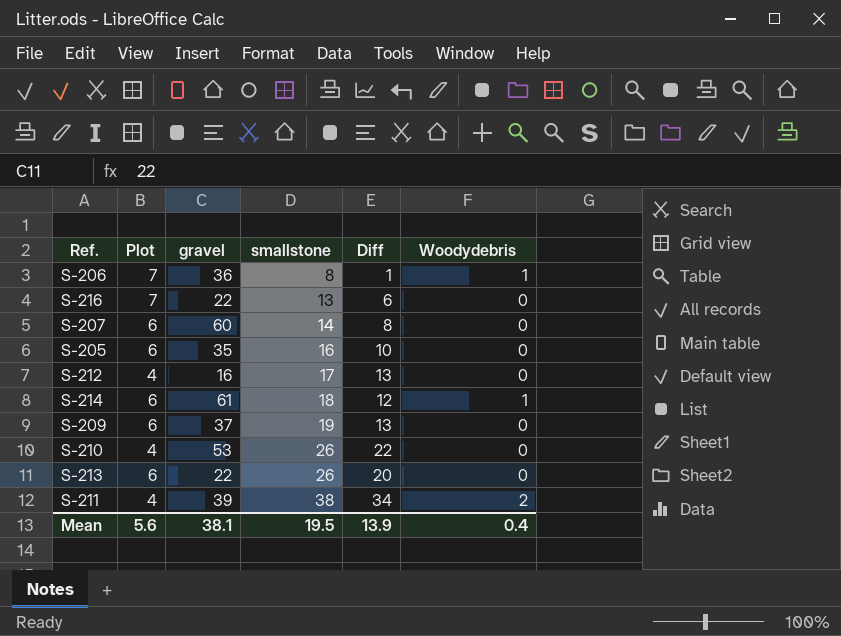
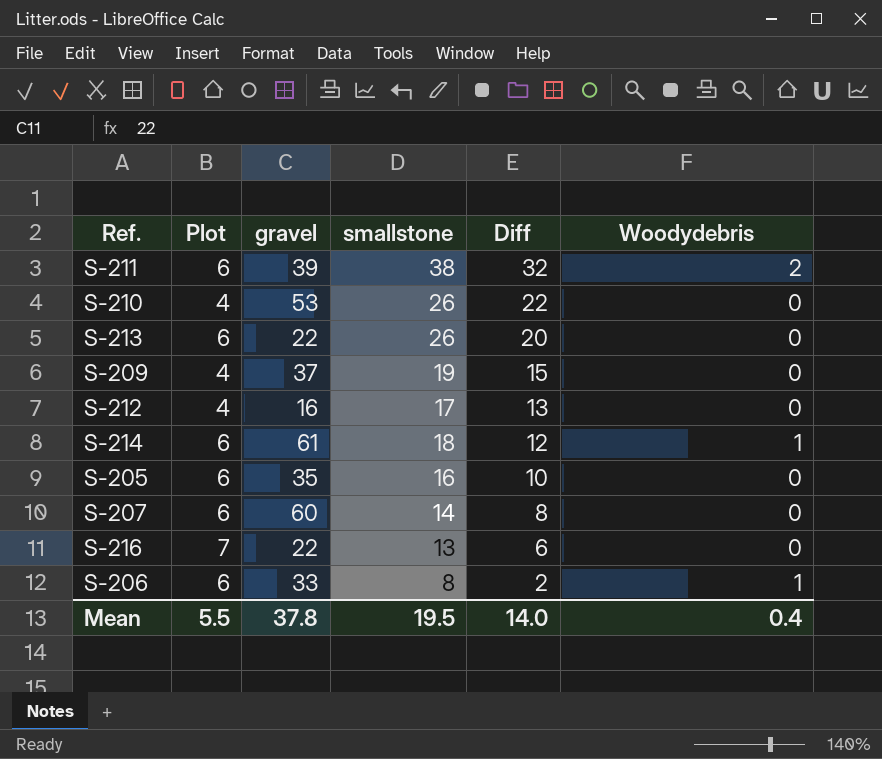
row order: smallstone ascending -> Diff descending
S-211 | Plot: 4 -> 6
S-211 | Diff: 34 -> 32
S-209 | Plot: 6 -> 4
S-209 | Diff: 13 -> 15
S-206 | Plot: 7 -> 6
S-206 | gravel: 36 -> 33
S-206 | Diff: 1 -> 2
Mean | Plot: 5.6 -> 5.5
Mean | gravel: 38.1 -> 37.8
Mean | Diff: 13.9 -> 14.0

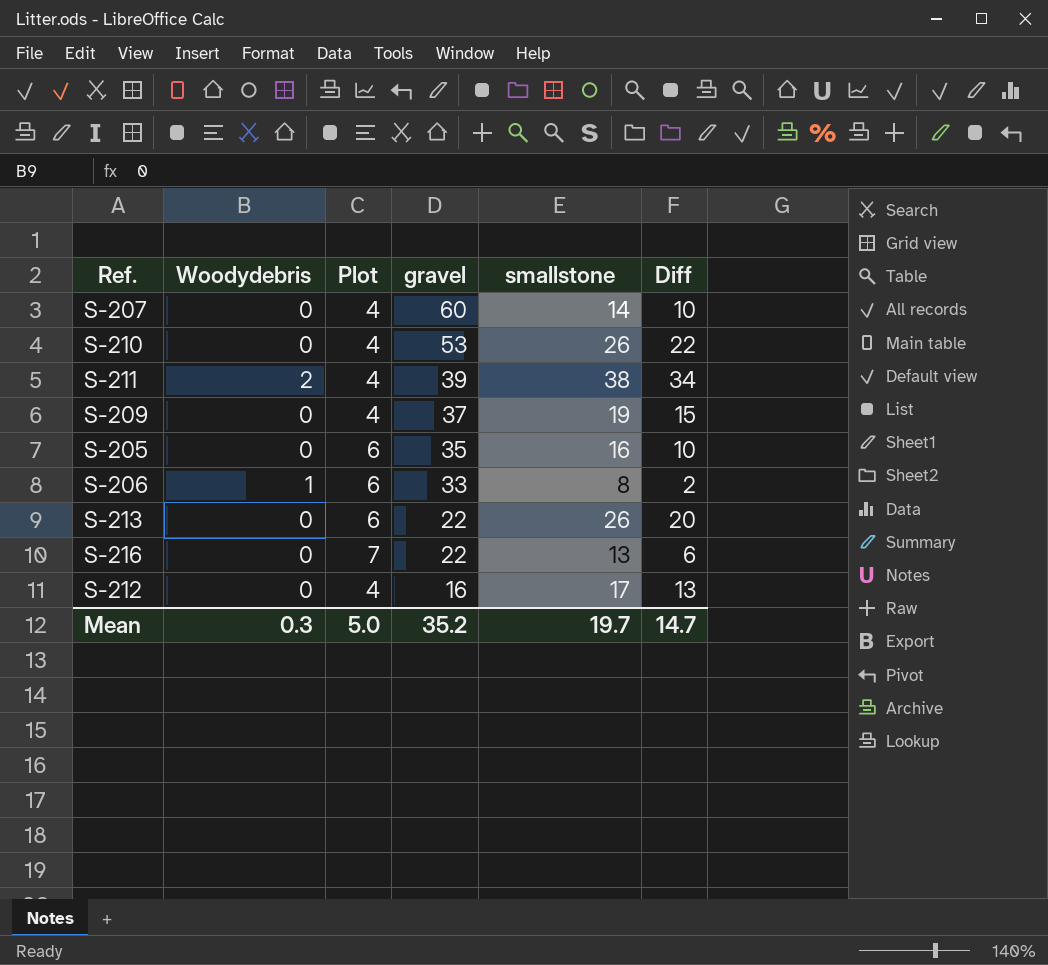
row order: Diff descending -> gravel descending
column Woodydebris | position: 6 -> 2
row S-214: 6 | 61 | 18 | 12 | 1 -> none
S-207 | Plot: 6 -> 4
S-207 | Diff: 8 -> 10
S-211 | Plot: 6 -> 4
S-211 | Diff: 32 -> 34
Mean | Woodydebris: 0.4 -> 0.3
Mean | Plot: 5.5 -> 5.0
Mean | gravel: 37.8 -> 35.2
Mean | smallstone: 19.5 -> 19.7
Mean | Diff: 14.0 -> 14.7

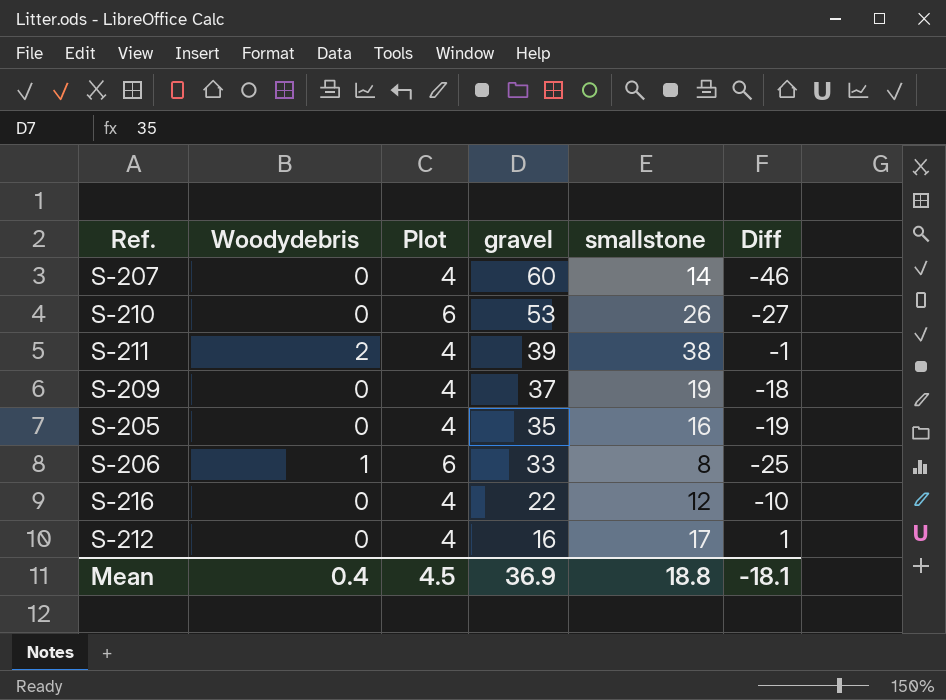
column Diff | formula: [smallstone] - [Plot] -> [smallstone] - [gravel]
row S-213: 0 | 6 | 22 | 26 | 20 -> none
S-210 | Plot: 4 -> 6
S-205 | Plot: 6 -> 4
S-216 | Plot: 7 -> 4
S-216 | smallstone: 13 -> 12
Mean | Woodydebris: 0.3 -> 0.4
Mean | Plot: 5.0 -> 4.5
Mean | gravel: 35.2 -> 36.9
Mean | smallstone: 19.7 -> 18.8
Mean | Diff: 14.7 -> -18.1

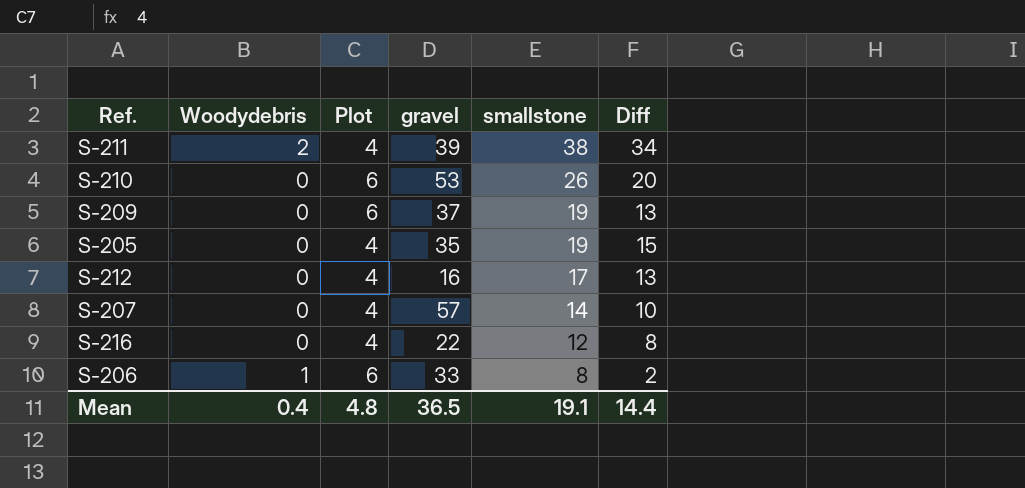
row order: gravel descending -> smallstone descending
column Diff | formula: [smallstone] - [gravel] -> [smallstone] - [Plot]
S-209 | Plot: 4 -> 6
S-205 | smallstone: 16 -> 19
S-207 | gravel: 60 -> 57
Mean | Plot: 4.5 -> 4.8
Mean | gravel: 36.9 -> 36.5
Mean | smallstone: 18.8 -> 19.1
Mean | Diff: -18.1 -> 14.4

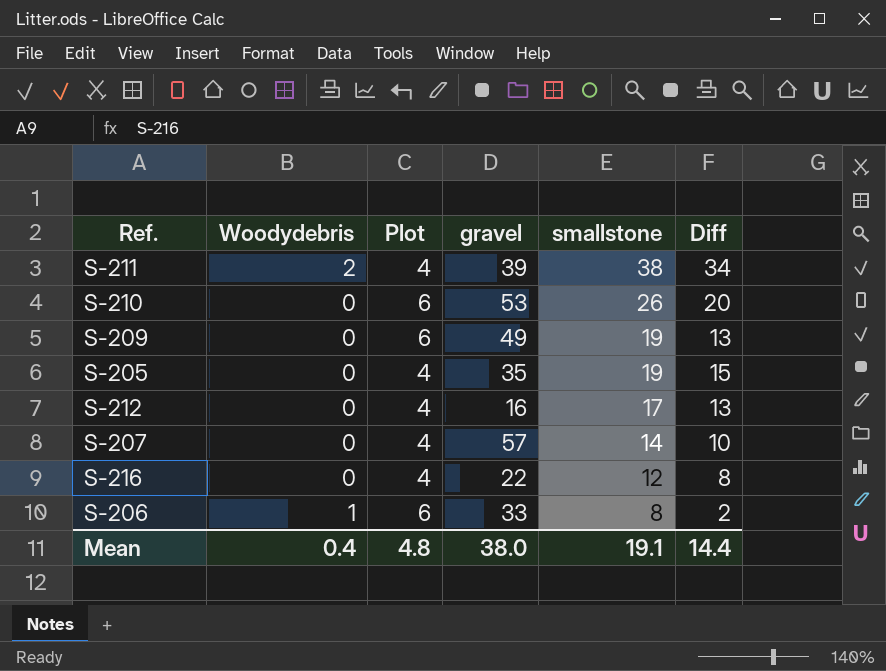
S-209 | gravel: 37 -> 49
Mean | gravel: 36.5 -> 38.0

